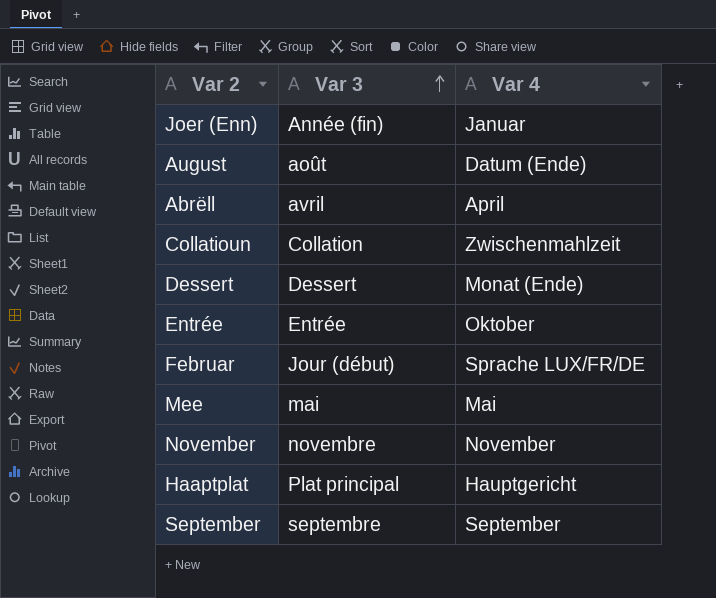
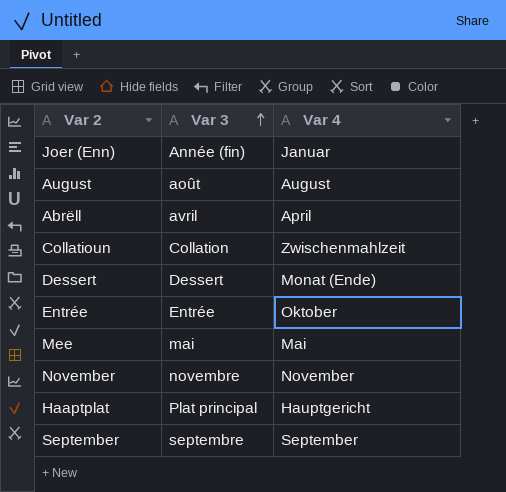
row Februar: Jour (début) | Sprache LUX/FR/DE -> none
August | Var 4: Datum (Ende) -> August

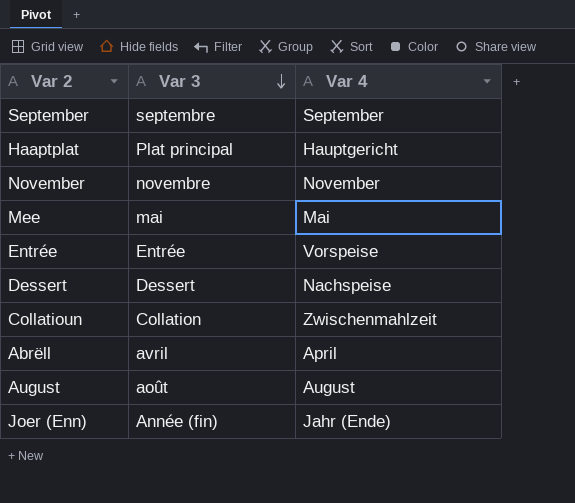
row order: Var 3 ascending -> Var 3 descending
Entrée | Var 4: Oktober -> Vorspeise
Dessert | Var 4: Monat (Ende) -> Nachspeise
Joer (Enn) | Var 4: Januar -> Jahr (Ende)

